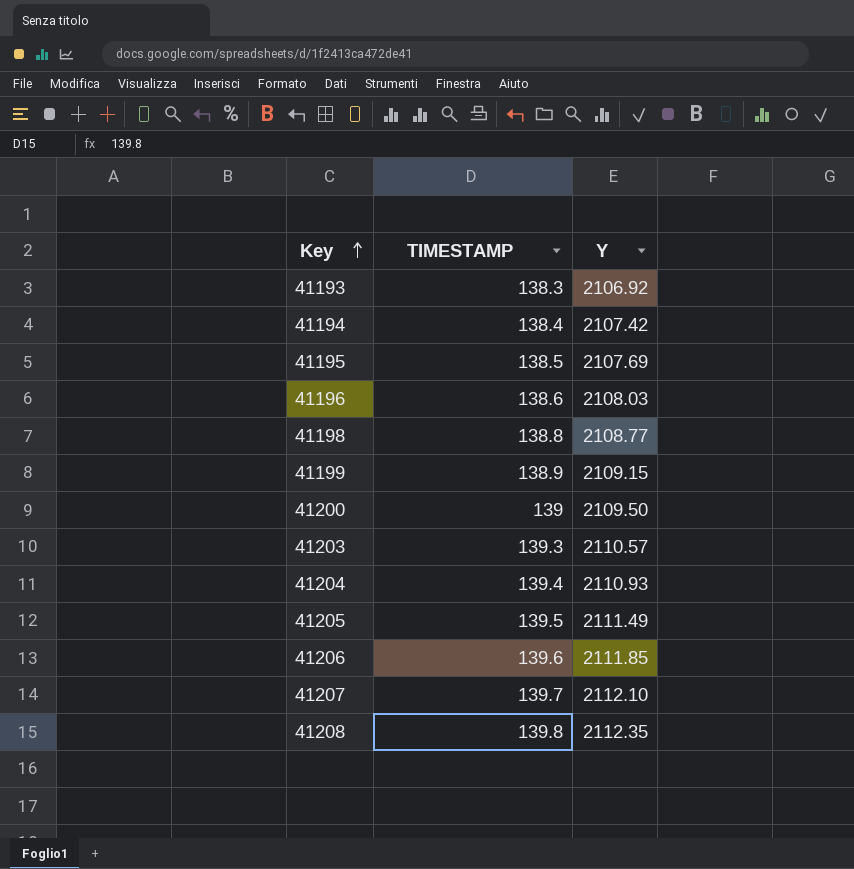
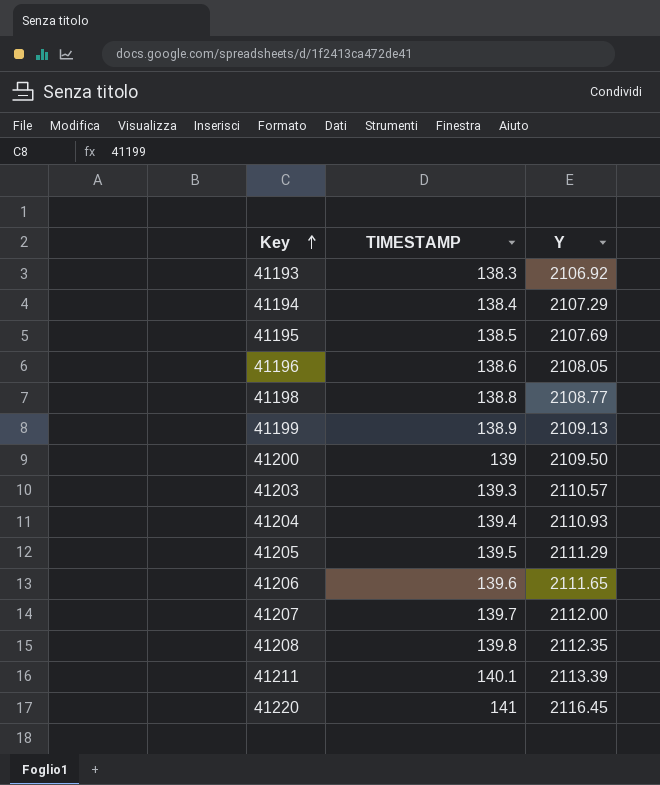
41194 | Y: 2107.42 -> 2107.29
41196 | Y: 2108.03 -> 2108.05
41199 | Y: 2109.15 -> 2109.13
41205 | Y: 2111.49 -> 2111.29
41206 | Y: 2111.85 -> 2111.65
41207 | Y: 2112.10 -> 2112.00
row 41211: none -> 140.1 | 2113.39
row 41220: none -> 141 | 2116.45

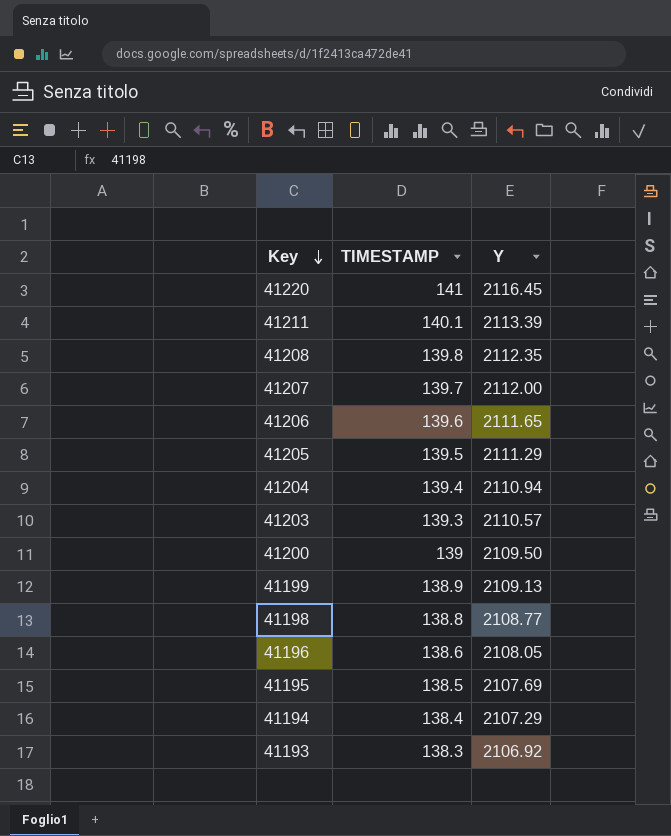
row order: Key ascending -> Key descending
41204 | Y: 2110.93 -> 2110.94

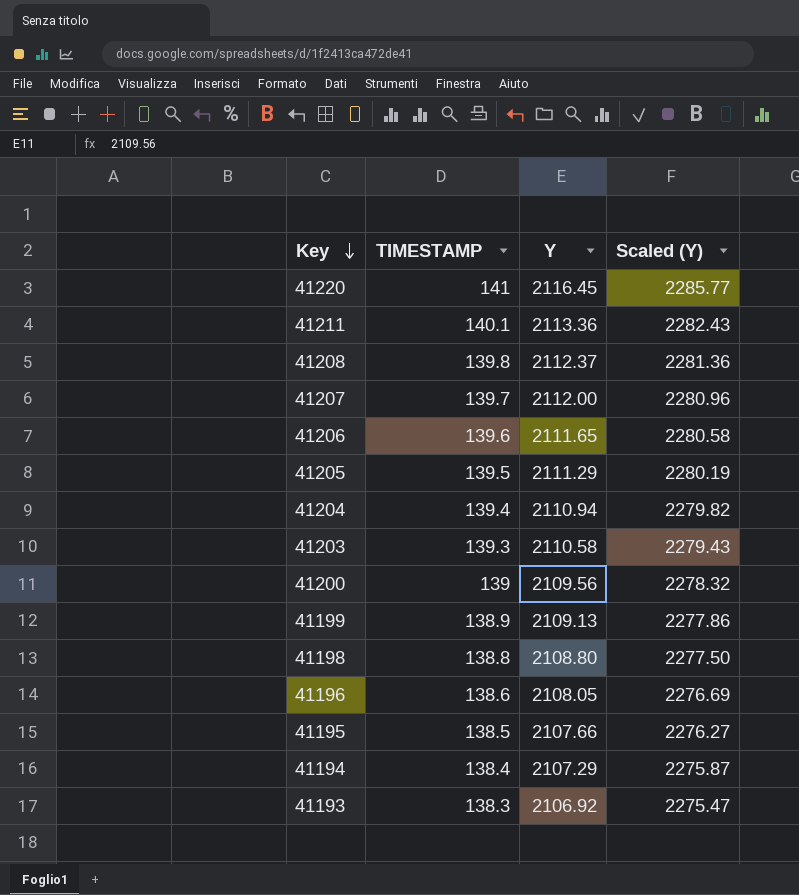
column Scaled (Y) | formula: none -> [Y] * 1.08
41211 | Y: 2113.39 -> 2113.36
41208 | Y: 2112.35 -> 2112.37
41203 | Y: 2110.57 -> 2110.58
41200 | Y: 2109.50 -> 2109.56
41198 | Y: 2108.77 -> 2108.80
41195 | Y: 2107.69 -> 2107.66

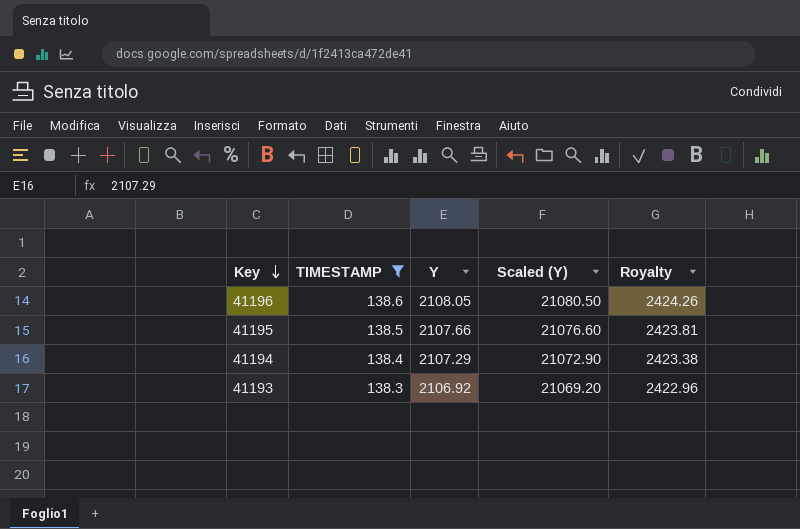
filter: none -> TIMESTAMP <= 138.6
column Scaled (Y) | formula: [Y] * 1.08 -> [Y] * 10
column Royalty | formula: none -> [Y] * 1.15

